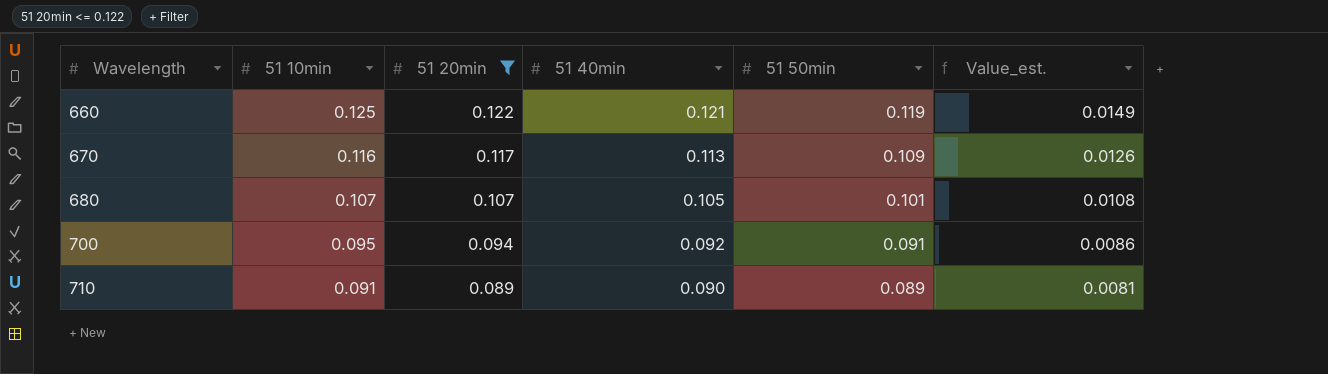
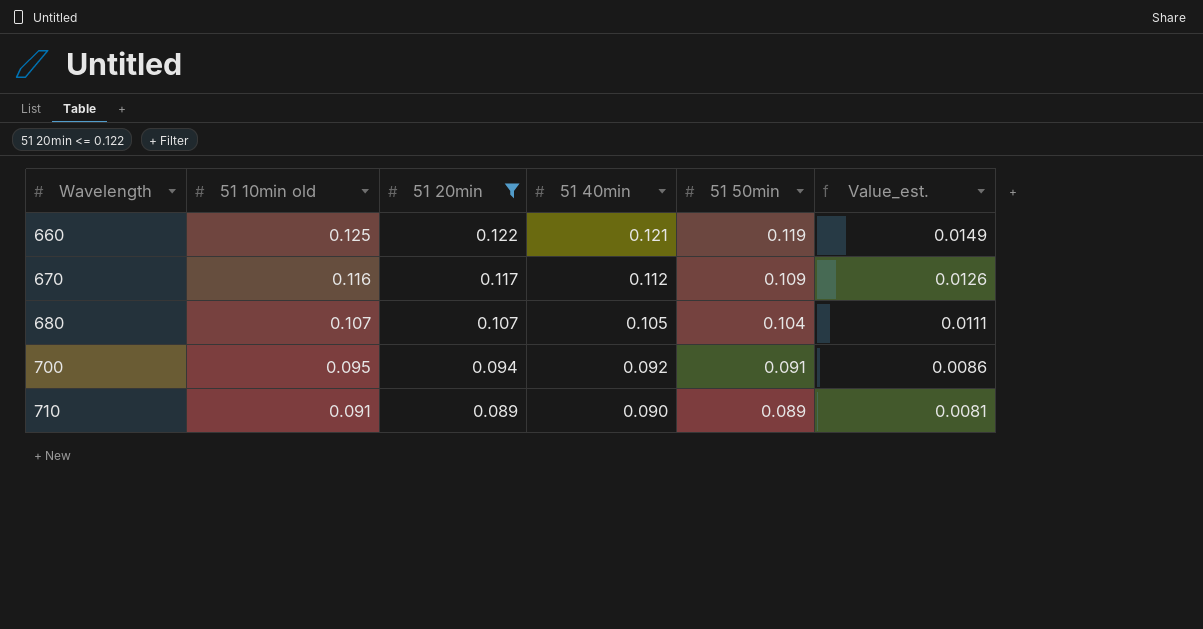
column name: 51 10min -> 51 10min old
670 | 51 40min: 0.113 -> 0.112
680 | 51 50min: 0.101 -> 0.104
680 | Value_est.: 0.0108 -> 0.0111

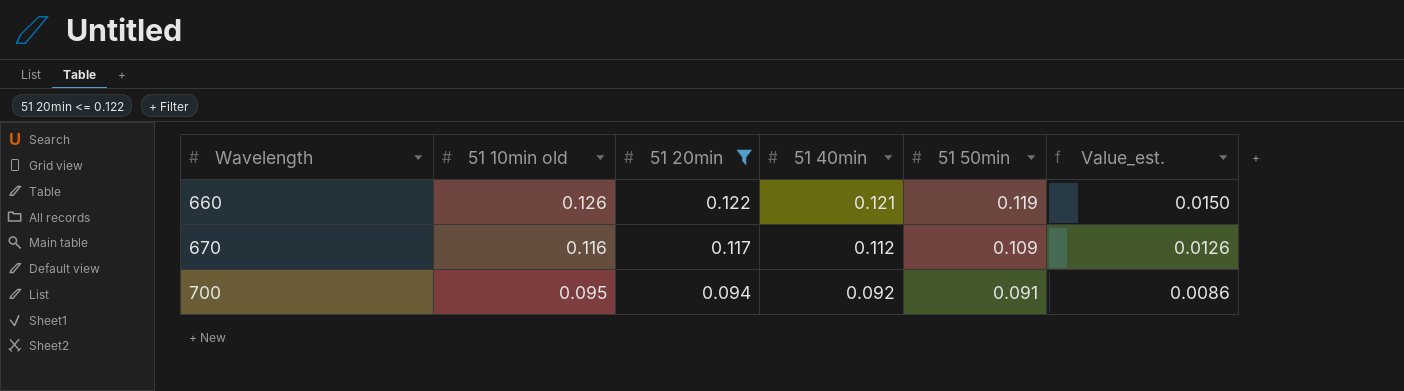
row 680: 0.107 | 0.107 | 0.105 | 0.104 | 0.0111 -> none
row 710: 0.091 | 0.089 | 0.090 | 0.089 | 0.0081 -> none
660 | 51 10min old: 0.125 -> 0.126
660 | Value_est.: 0.0149 -> 0.0150

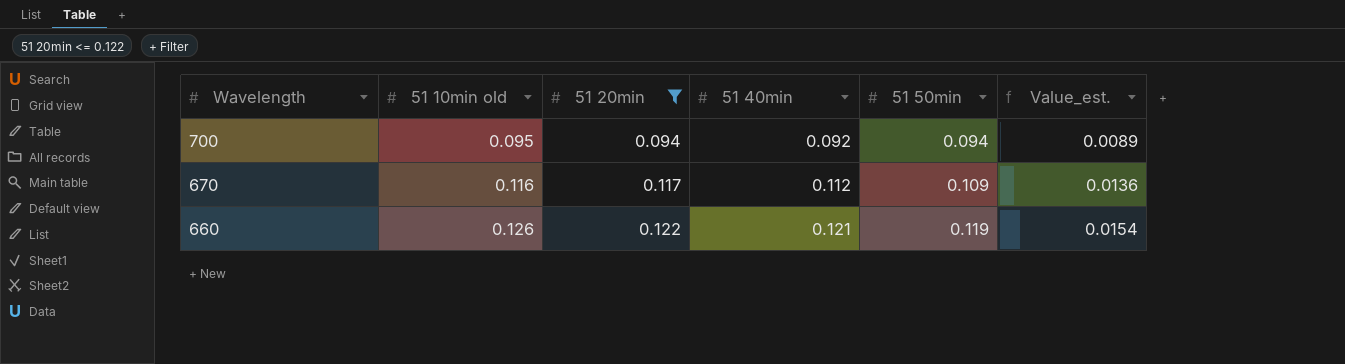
row order: Wavelength ascending -> Wavelength descending
column Value_est. | formula: [51 10min old] * [51 50min] -> [51 10min old] * [51 20min]
700 | 51 50min: 0.091 -> 0.094

